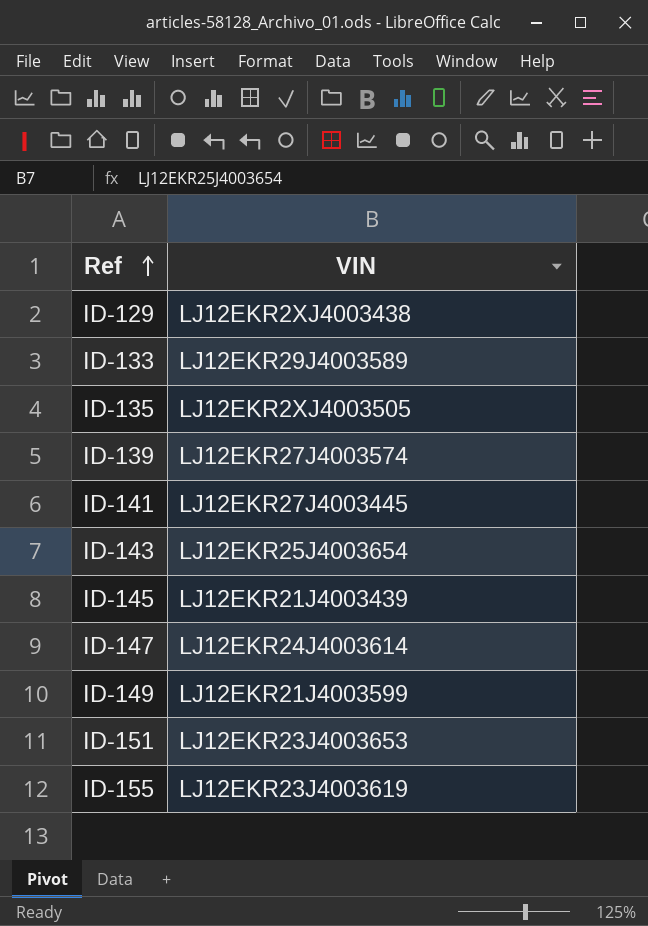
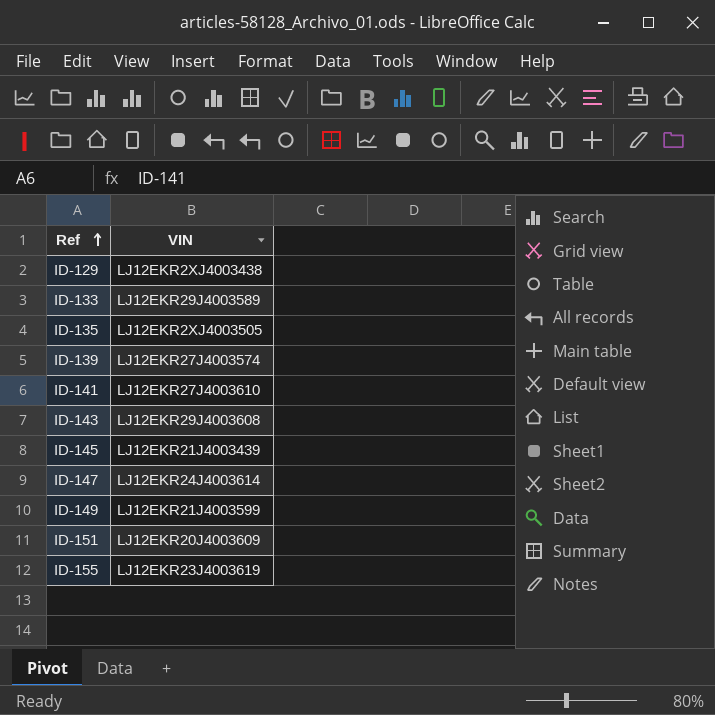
ID-141 | VIN: LJ12EKR27J4003445 -> LJ12EKR27J4003610
ID-143 | VIN: LJ12EKR25J4003654 -> LJ12EKR29J4003608
ID-151 | VIN: LJ12EKR23J4003653 -> LJ12EKR20J4003609

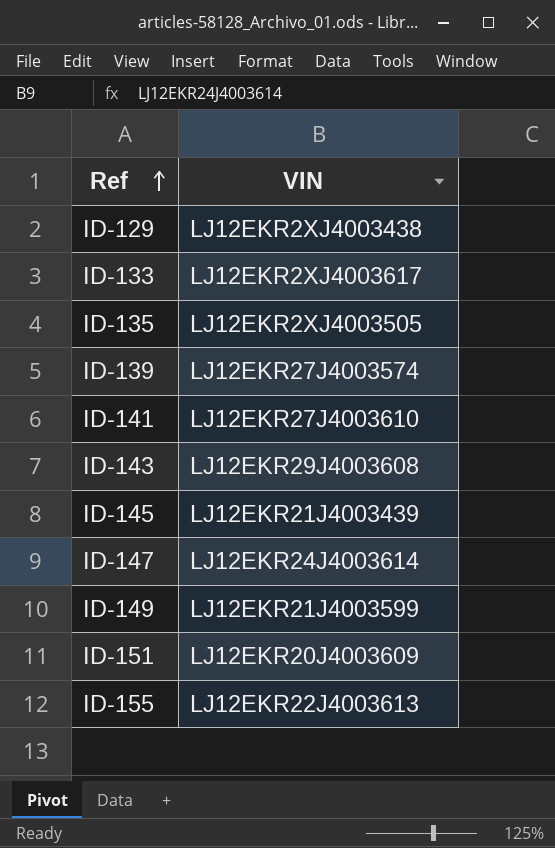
ID-133 | VIN: LJ12EKR29J4003589 -> LJ12EKR2XJ4003617
ID-155 | VIN: LJ12EKR23J4003619 -> LJ12EKR22J4003613

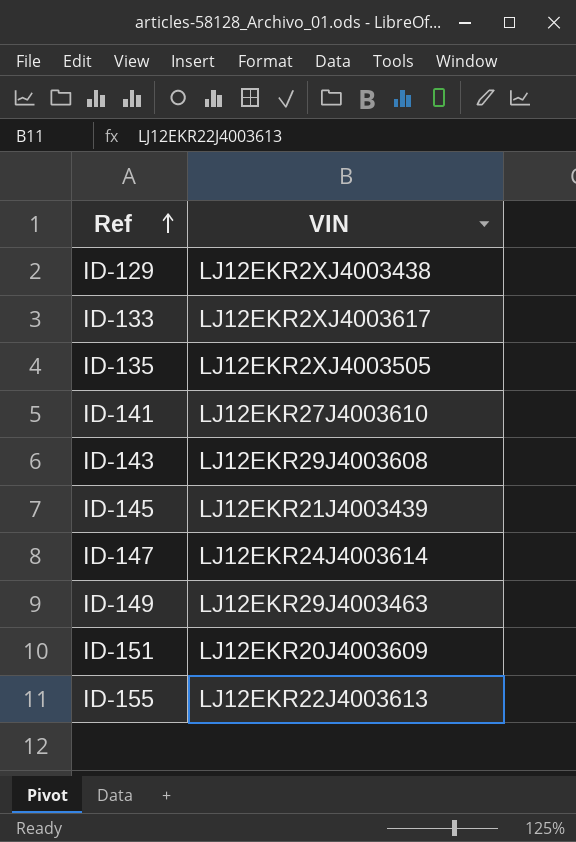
row ID-139: LJ12EKR27J4003574 -> none
ID-149 | VIN: LJ12EKR21J4003599 -> LJ12EKR29J4003463

